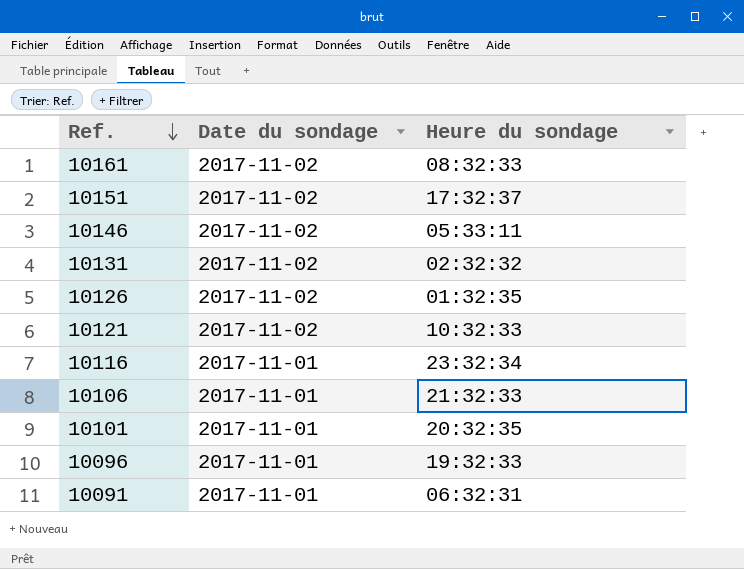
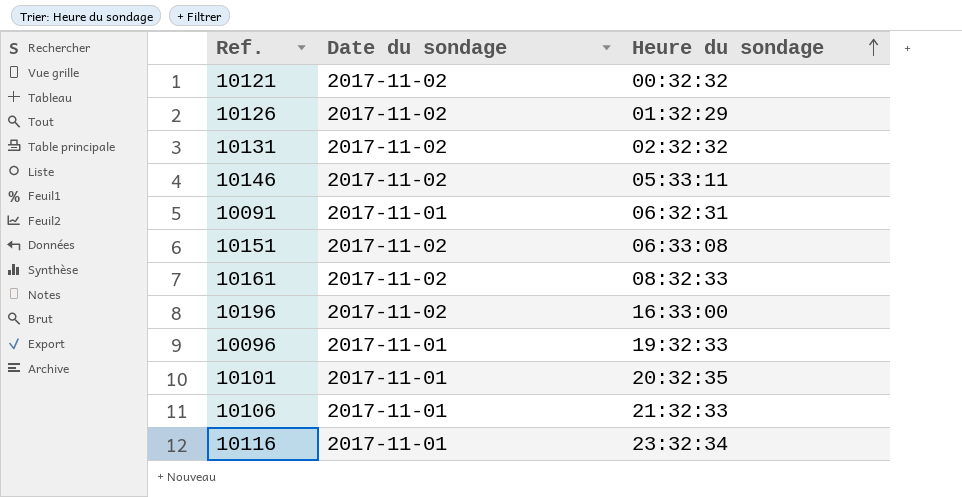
row order: Ref. descending -> Heure du sondage ascending
10121 | Heure du sondage: 10:32:33 -> 00:32:32
10126 | Heure du sondage: 01:32:35 -> 01:32:29
10151 | Heure du sondage: 17:32:37 -> 06:33:08
row 10196: none -> 2017-11-02 | 16:33:00

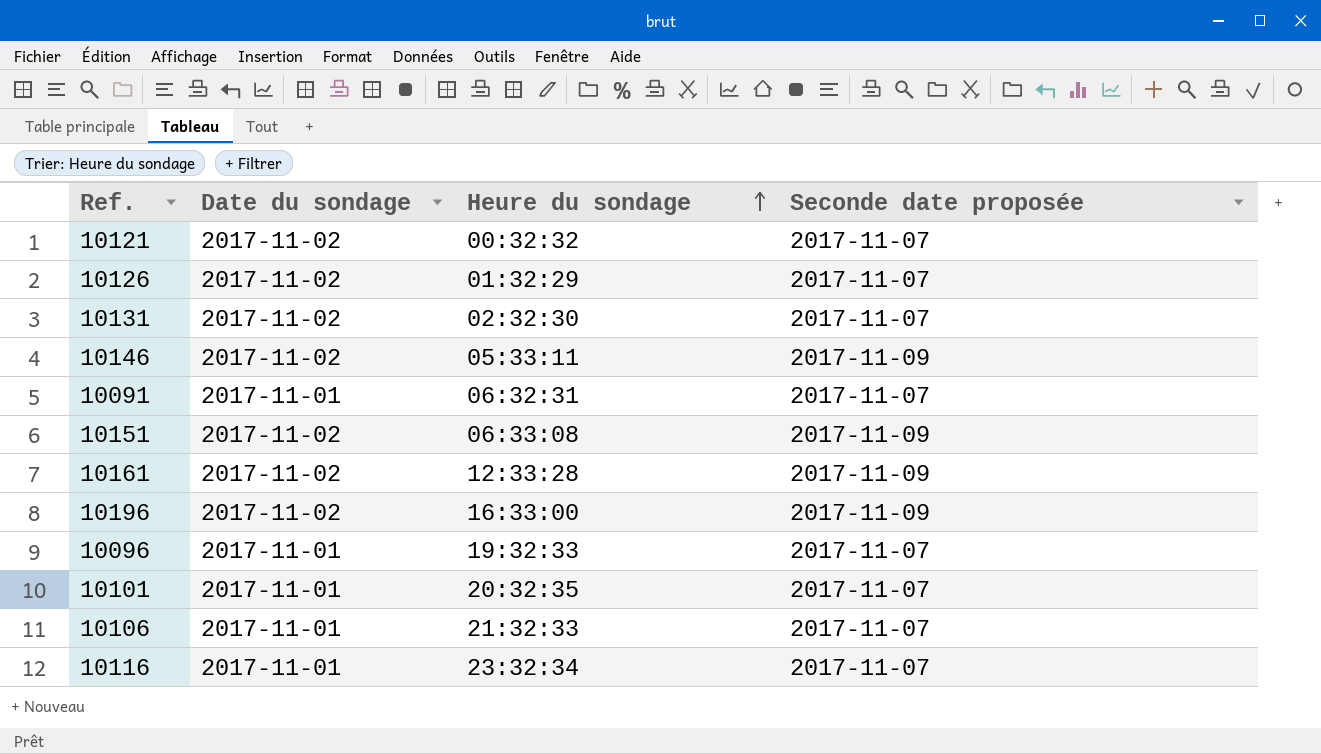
column Seconde date proposée | position: none -> 4
10131 | Heure du sondage: 02:32:32 -> 02:32:30
10161 | Heure du sondage: 08:32:33 -> 12:33:28

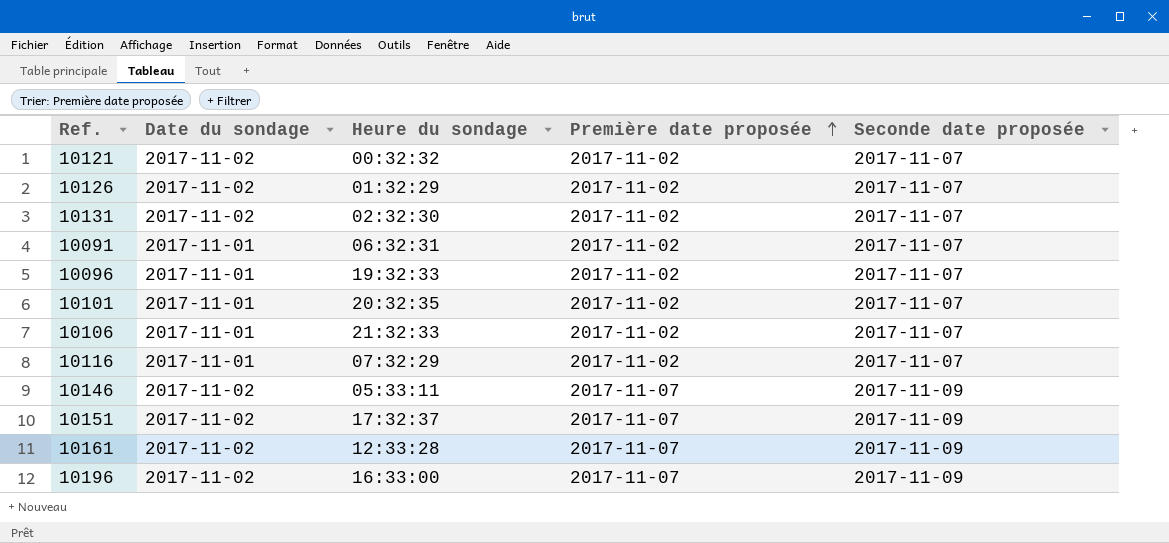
row order: Heure du sondage ascending -> Première date proposée ascending
column Première date proposée | position: none -> 4
10116 | Heure du sondage: 23:32:34 -> 07:32:29
10151 | Heure du sondage: 06:33:08 -> 17:32:37

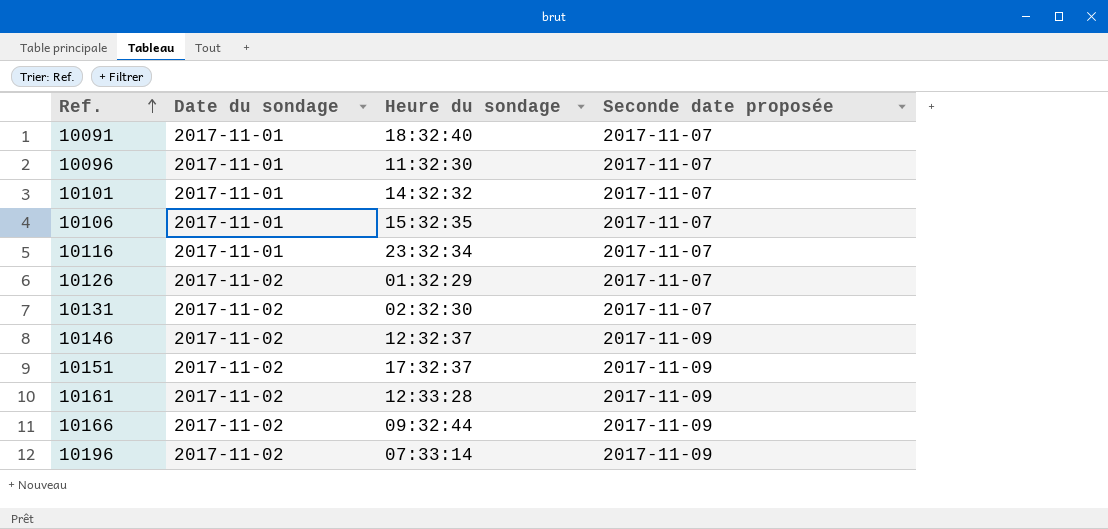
row order: Première date proposée ascending -> Ref. ascending
column Première date proposée | position: 4 -> none
row 10121: 2017-11-02 | 00:32:32 | 2017-11-02 | 2017-11-07 -> none
10091 | Heure du sondage: 06:32:31 -> 18:32:40
10096 | Heure du sondage: 19:32:33 -> 11:32:30
10101 | Heure du sondage: 20:32:35 -> 14:32:32
10106 | Heure du sondage: 21:32:33 -> 15:32:35
10116 | Heure du sondage: 07:32:29 -> 23:32:34
10146 | Heure du sondage: 05:33:11 -> 12:32:37
row 10166: none -> 2017-11-02 | 09:32:44 | 2017-11-09
10196 | Heure du sondage: 16:33:00 -> 07:33:14

